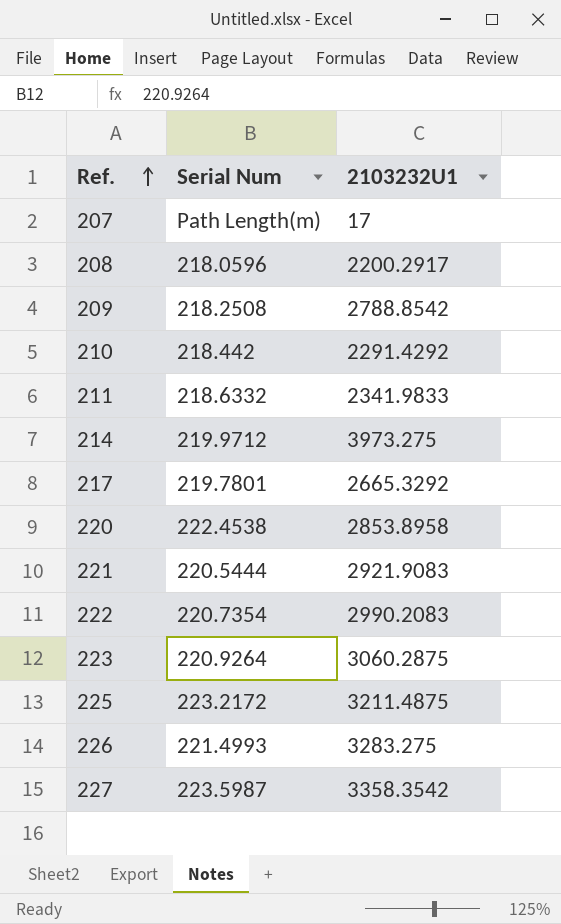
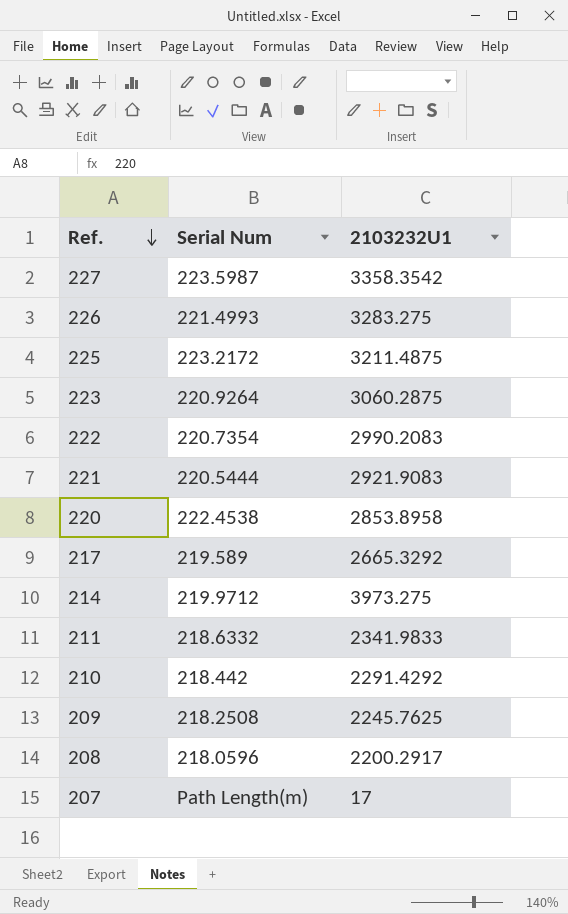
row order: Ref. ascending -> Ref. descending
217 | Serial Num: 219.7801 -> 219.589
209 | 2103232U1: 2788.8542 -> 2245.7625

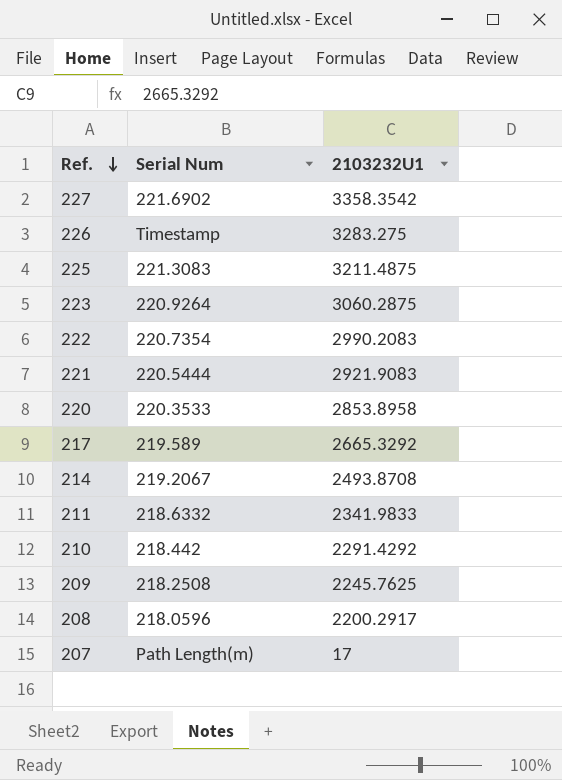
227 | Serial Num: 223.5987 -> 221.6902
226 | Serial Num: 221.4993 -> Timestamp
225 | Serial Num: 223.2172 -> 221.3083
220 | Serial Num: 222.4538 -> 220.3533
214 | Serial Num: 219.9712 -> 219.2067
214 | 2103232U1: 3973.275 -> 2493.8708

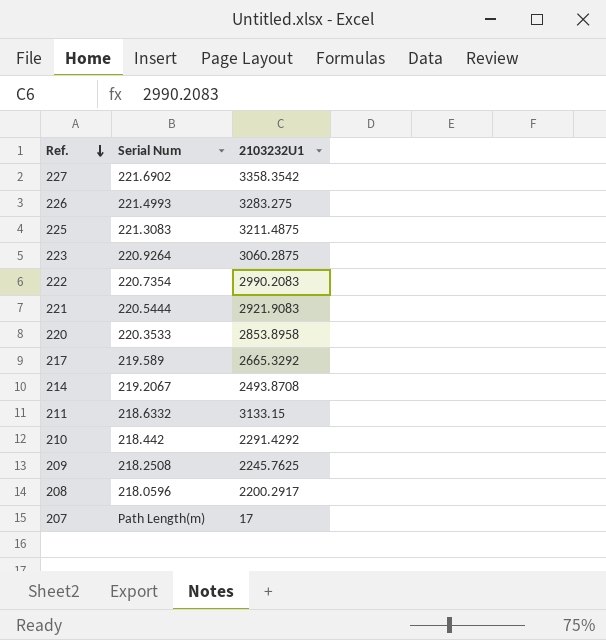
226 | Serial Num: Timestamp -> 221.4993
211 | 2103232U1: 2341.9833 -> 3133.15

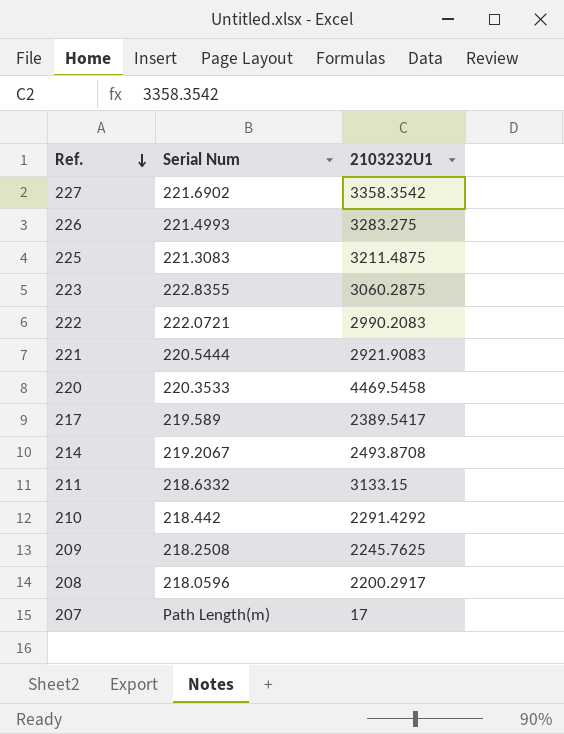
223 | Serial Num: 220.9264 -> 222.8355
222 | Serial Num: 220.7354 -> 222.0721
220 | 2103232U1: 2853.8958 -> 4469.5458
217 | 2103232U1: 2665.3292 -> 2389.5417

